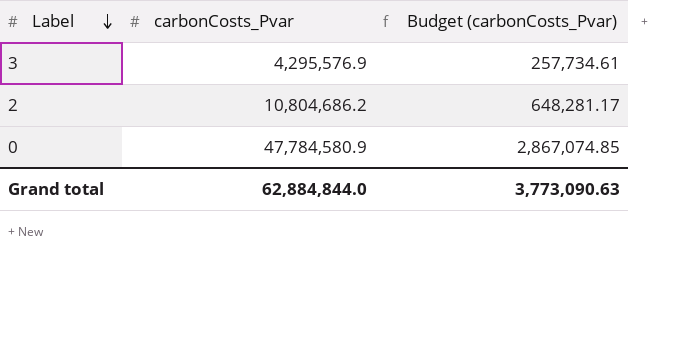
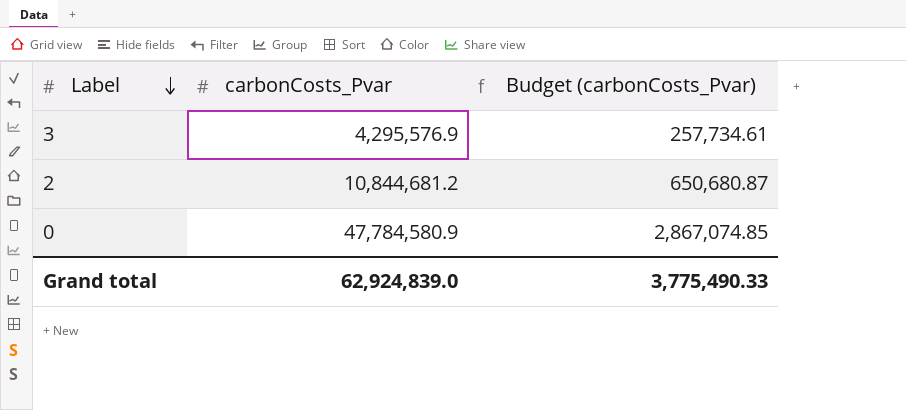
2 | carbonCosts_Pvar: 10,804,686.2 -> 10,844,681.2
2 | Budget (carbonCosts_Pvar): 648,281.17 -> 650,680.87
Grand total | carbonCosts_Pvar: 62,884,844.0 -> 62,924,839.0
Grand total | Budget (carbonCosts_Pvar): 3,773,090.63 -> 3,775,490.33

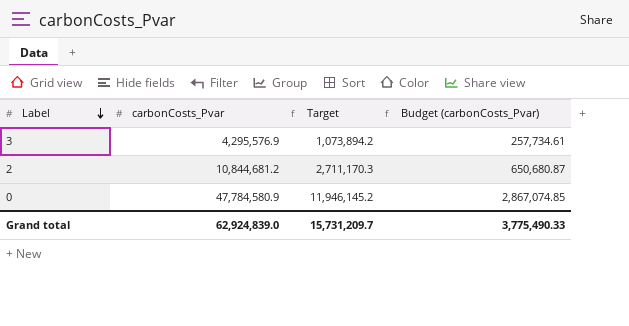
column Target | formula: none -> [carbonCosts_Pvar] * 0.25

